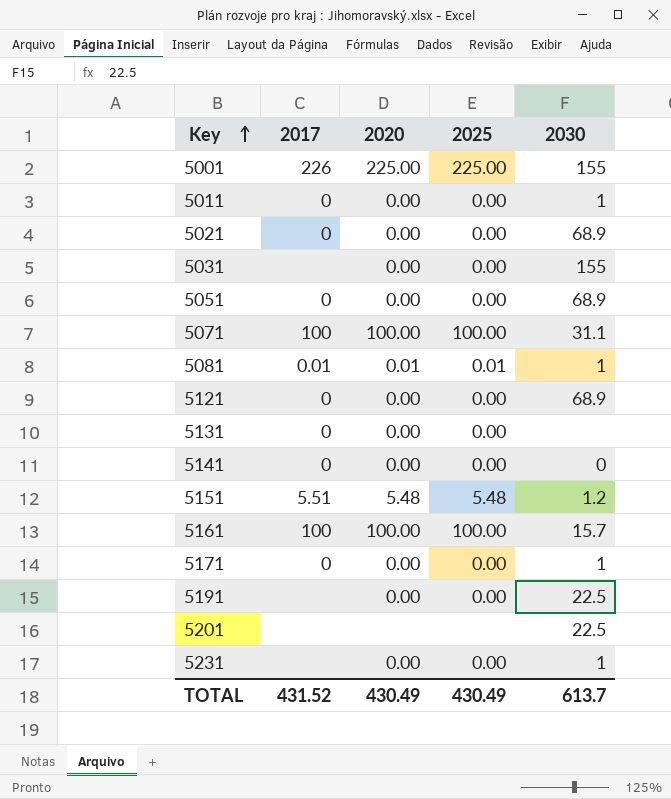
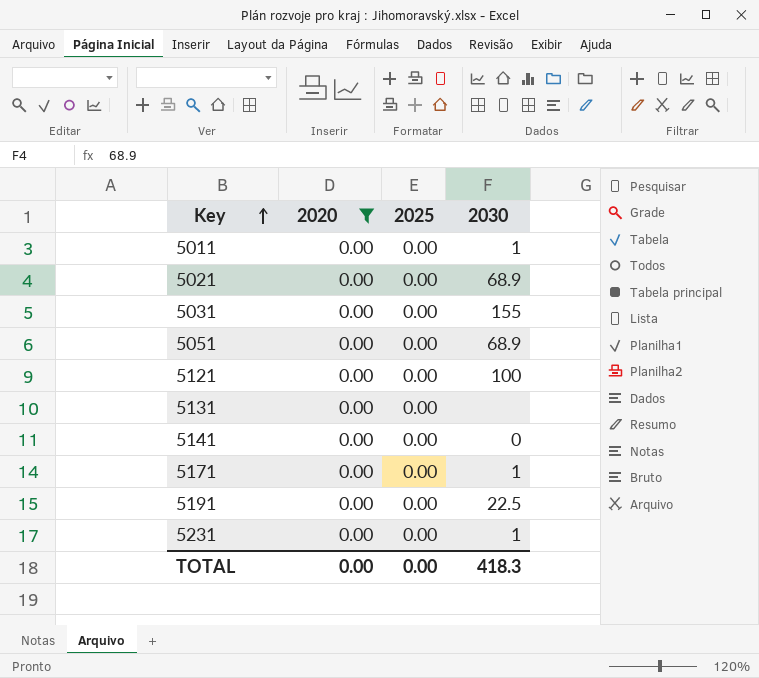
filter: none -> 2020 = 0.00
column 2017 | position: 2 -> none
5121 | 2030: 68.9 -> 100
TOTAL | 2020: 430.49 -> 0.00
TOTAL | 2025: 430.49 -> 0.00
TOTAL | 2030: 613.7 -> 418.3

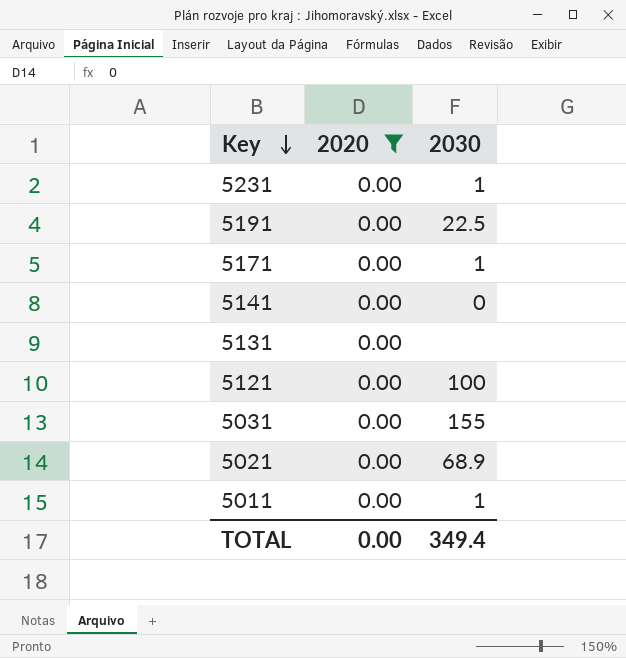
row order: Key ascending -> Key descending
column 2025 | position: 3 -> none
row 5051: 0.00 | 0.00 | 68.9 -> none
TOTAL | 2030: 418.3 -> 349.4

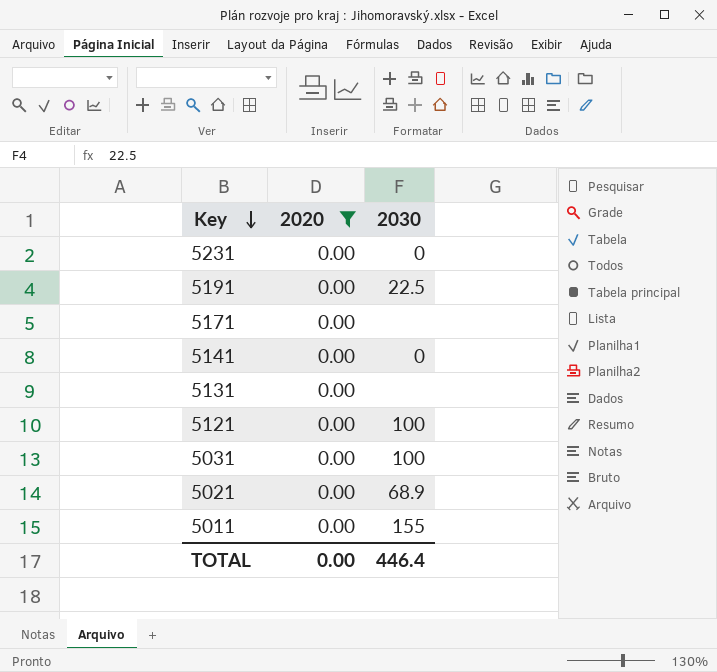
5231 | 2030: 1 -> 0
5171 | 2030: 1 -> none
5031 | 2030: 155 -> 100
5011 | 2030: 1 -> 155
TOTAL | 2030: 349.4 -> 446.4

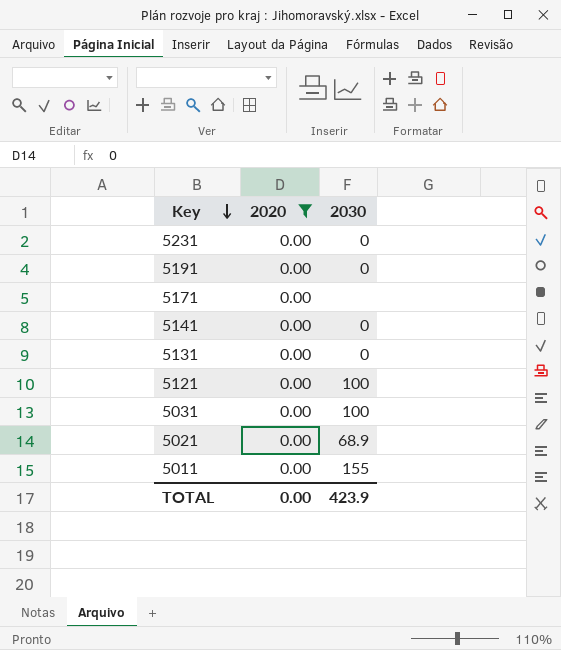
5191 | 2030: 22.5 -> 0
5131 | 2030: none -> 0
TOTAL | 2030: 446.4 -> 423.9

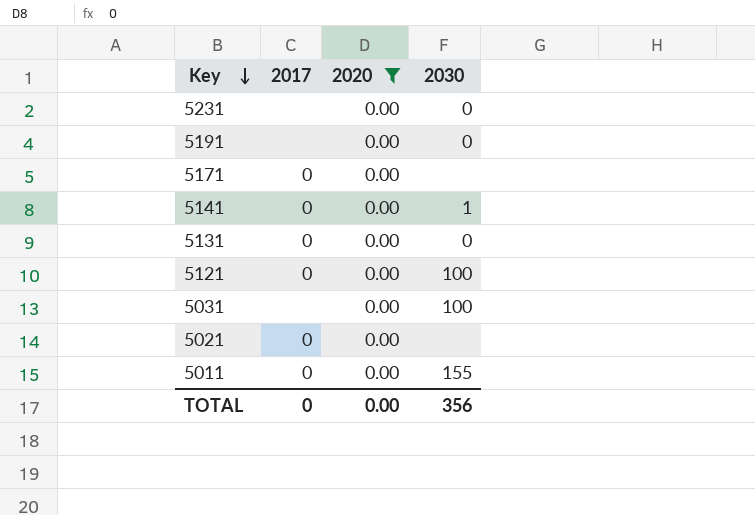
column 2017 | position: none -> 2
5141 | 2030: 0 -> 1
5021 | 2030: 68.9 -> none
TOTAL | 2030: 423.9 -> 356

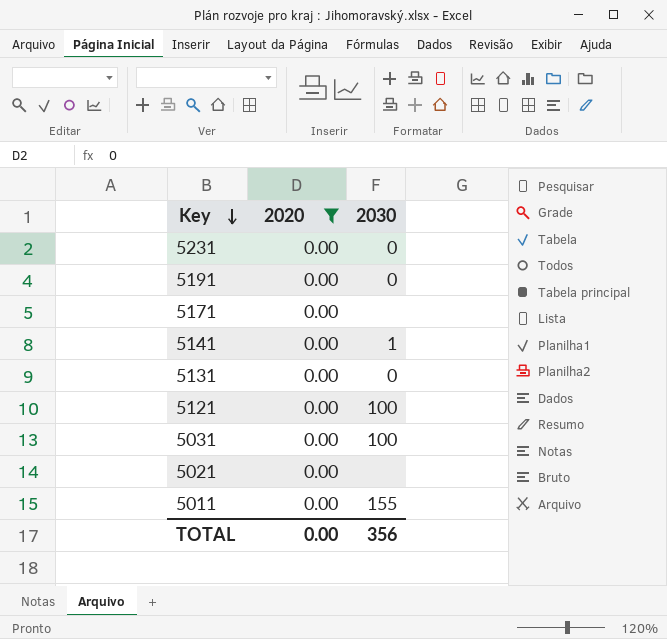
column 2017 | position: 2 -> none

